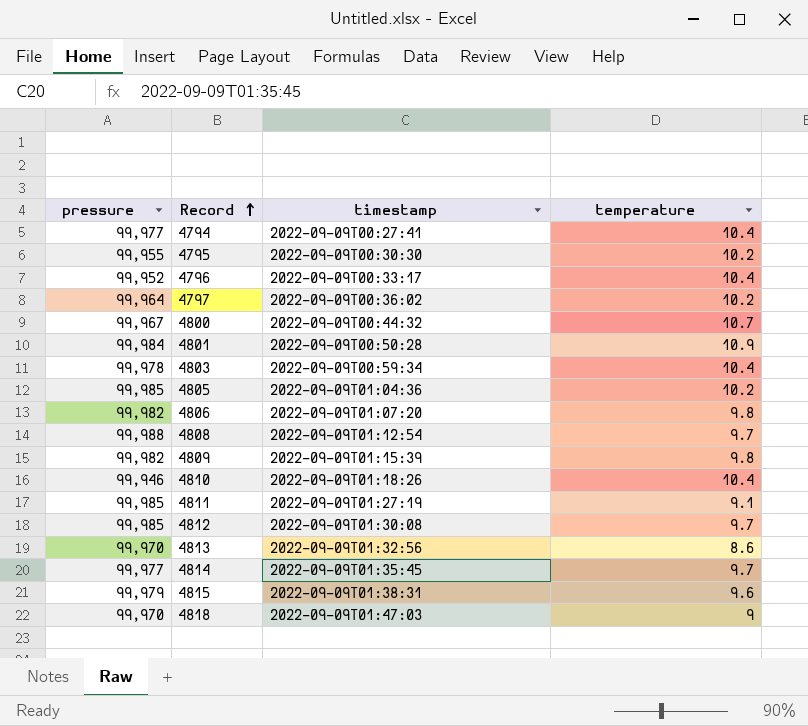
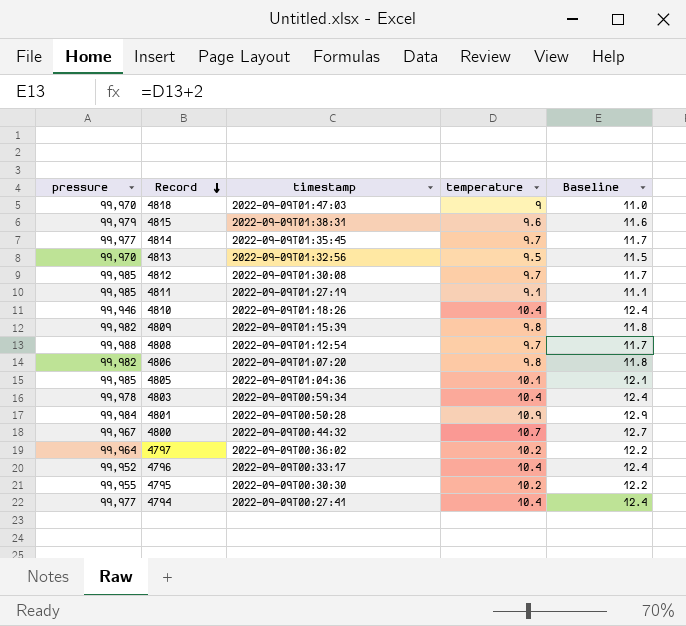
row order: Record ascending -> Record descending
column Baseline | formula: none -> [temperature] + 2
4813 | temperature: 8.6 -> 9.5
4805 | temperature: 10.2 -> 10.1

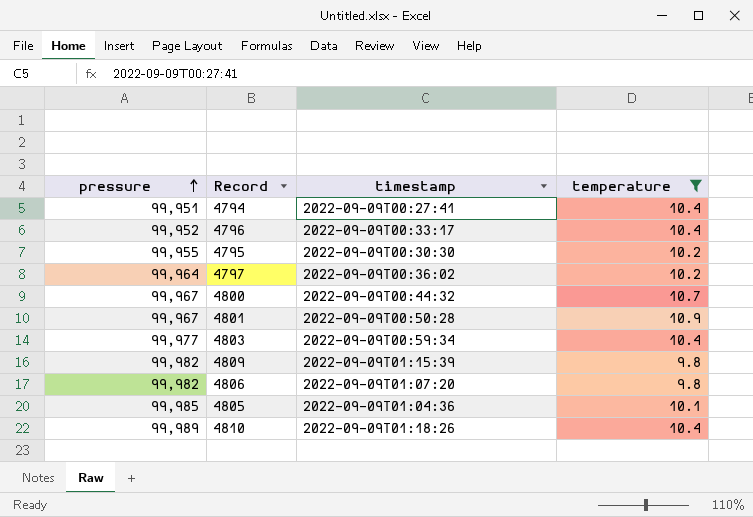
filter: none -> temperature >= 9.8
row order: Record descending -> pressure ascending
column Baseline | formula: [temperature] + 2 -> none
4794 | pressure: 99,977 -> 99,951
4801 | pressure: 99,984 -> 99,967
4803 | pressure: 99,978 -> 99,977
4810 | pressure: 99,946 -> 99,989

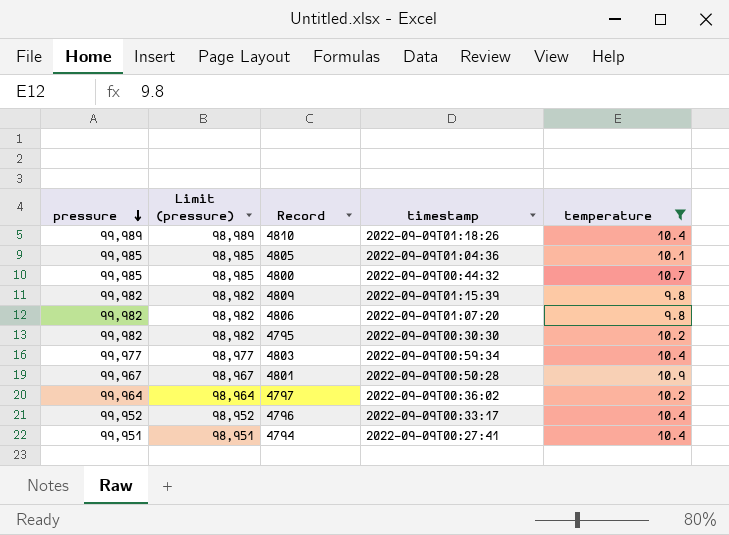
row order: pressure ascending -> pressure descending
column Limit (pressure) | formula: none -> [pressure] - 1000
4800 | pressure: 99,967 -> 99,985
4795 | pressure: 99,955 -> 99,982

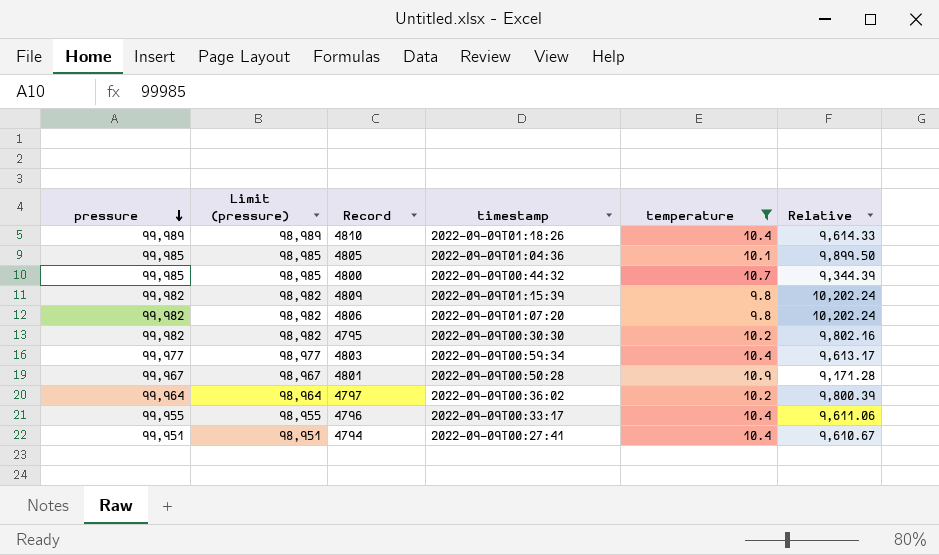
column Relative | formula: none -> [pressure] / [temperature]
4796 | pressure: 99,952 -> 99,955
4796 | Limit (pressure): 98,952 -> 98,955

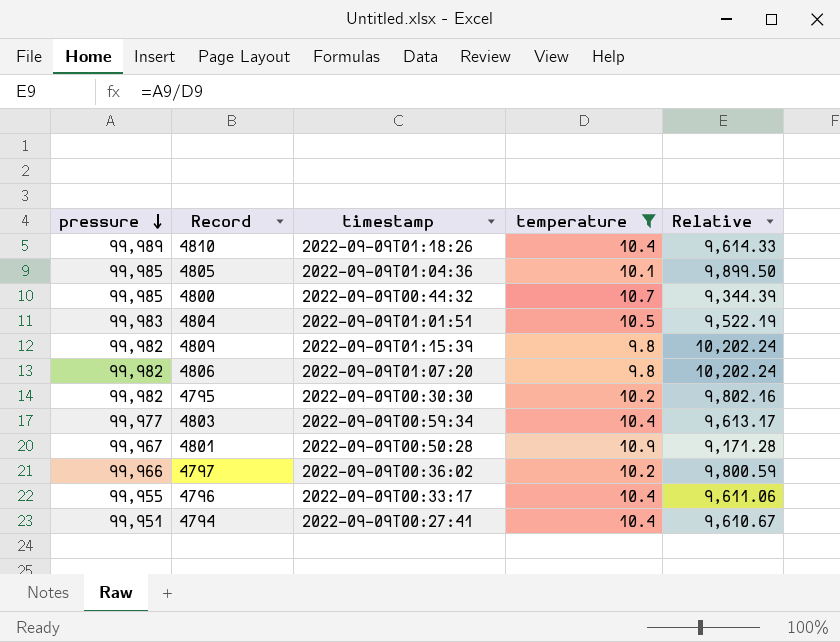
column Limit (pressure) | formula: [pressure] - 1000 -> none
row 4804: none -> 99,983 | 2022-09-09T01:01:51 | 10.5 | 9,522.19
4797 | pressure: 99,964 -> 99,966
4797 | Relative: 9,800.39 -> 9,800.59

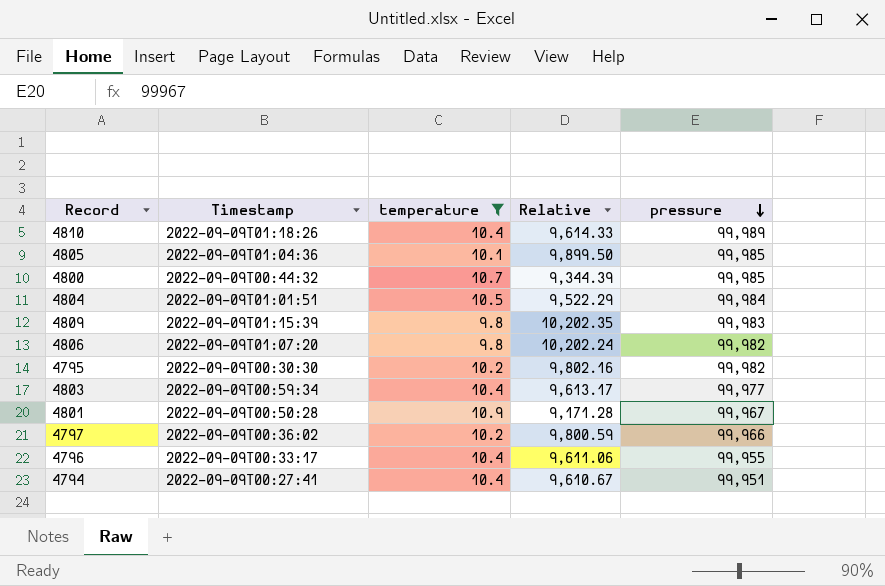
column name: timestamp -> Timestamp
column pressure | position: 1 -> 5
4804 | Relative: 9,522.19 -> 9,522.29
4804 | pressure: 99,983 -> 99,984
4809 | Relative: 10,202.24 -> 10,202.35
4809 | pressure: 99,982 -> 99,983

